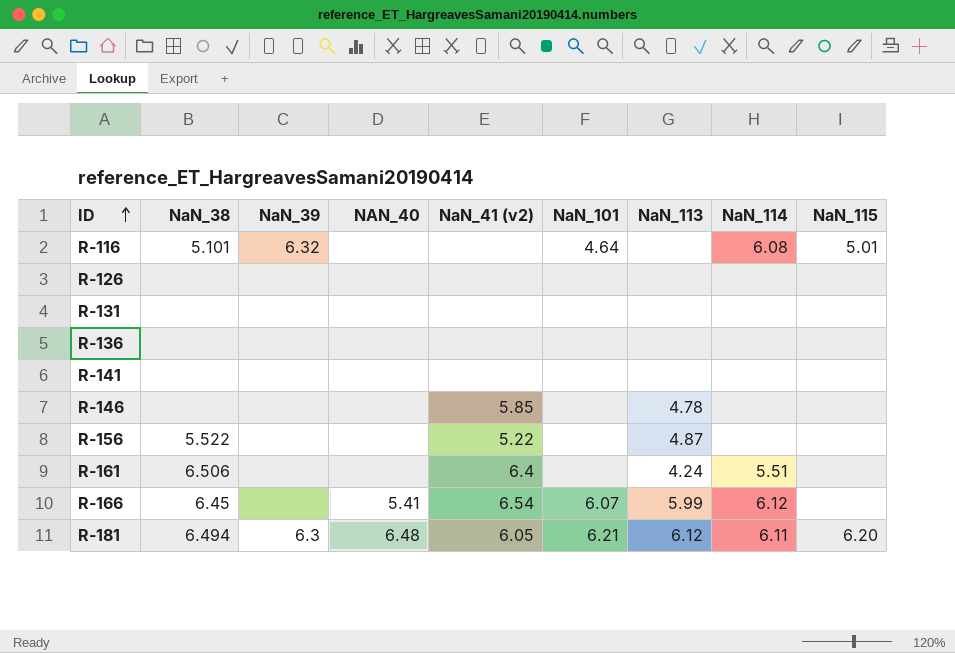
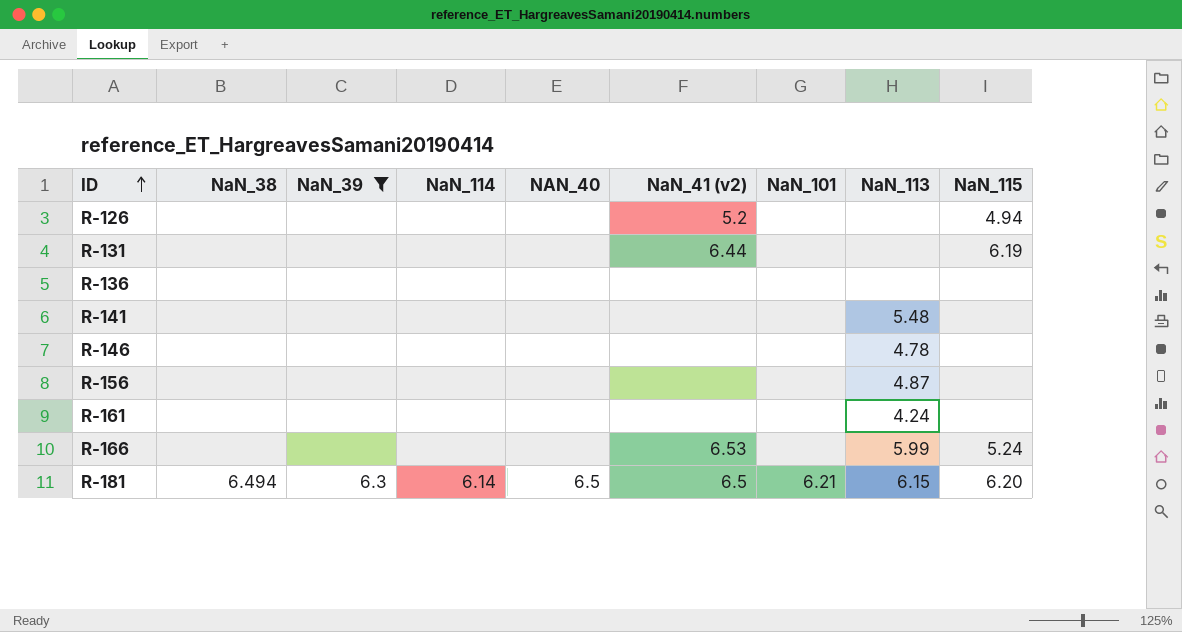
filter: none -> NaN_39 != 6.32
column NaN_114 | position: 8 -> 4
R-126 | NaN_41 (v2): none -> 5.2
R-126 | NaN_115: none -> 4.94
R-131 | NaN_41 (v2): none -> 6.44
R-131 | NaN_115: none -> 6.19
R-141 | NaN_113: none -> 5.48
R-146 | NaN_41 (v2): 5.85 -> none
R-156 | NaN_38: 5.522 -> none
R-156 | NaN_41 (v2): 5.22 -> none
R-161 | NaN_38: 6.506 -> none
R-161 | NaN_114: 5.51 -> none
R-161 | NaN_41 (v2): 6.4 -> none
R-166 | NaN_38: 6.45 -> none
R-166 | NaN_114: 6.12 -> none
R-166 | NAN_40: 5.41 -> none
R-166 | NaN_41 (v2): 6.54 -> 6.53
R-166 | NaN_101: 6.07 -> none
R-166 | NaN_115: none -> 5.24
R-181 | NaN_114: 6.11 -> 6.14
R-181 | NAN_40: 6.48 -> 6.5
R-181 | NaN_41 (v2): 6.05 -> 6.5
R-181 | NaN_113: 6.12 -> 6.15

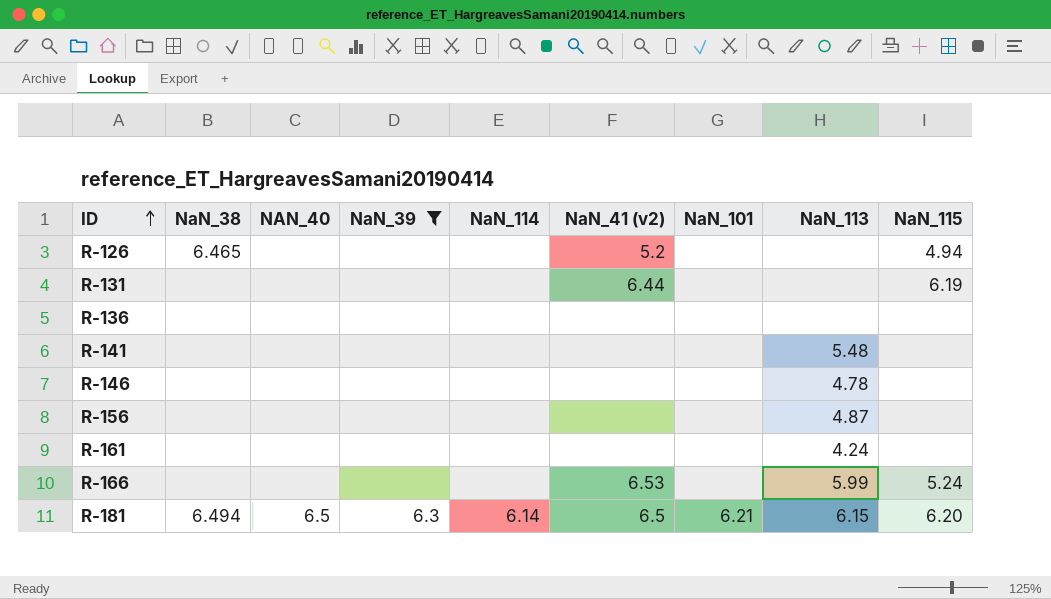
column NAN_40 | position: 5 -> 3
R-126 | NaN_38: none -> 6.465

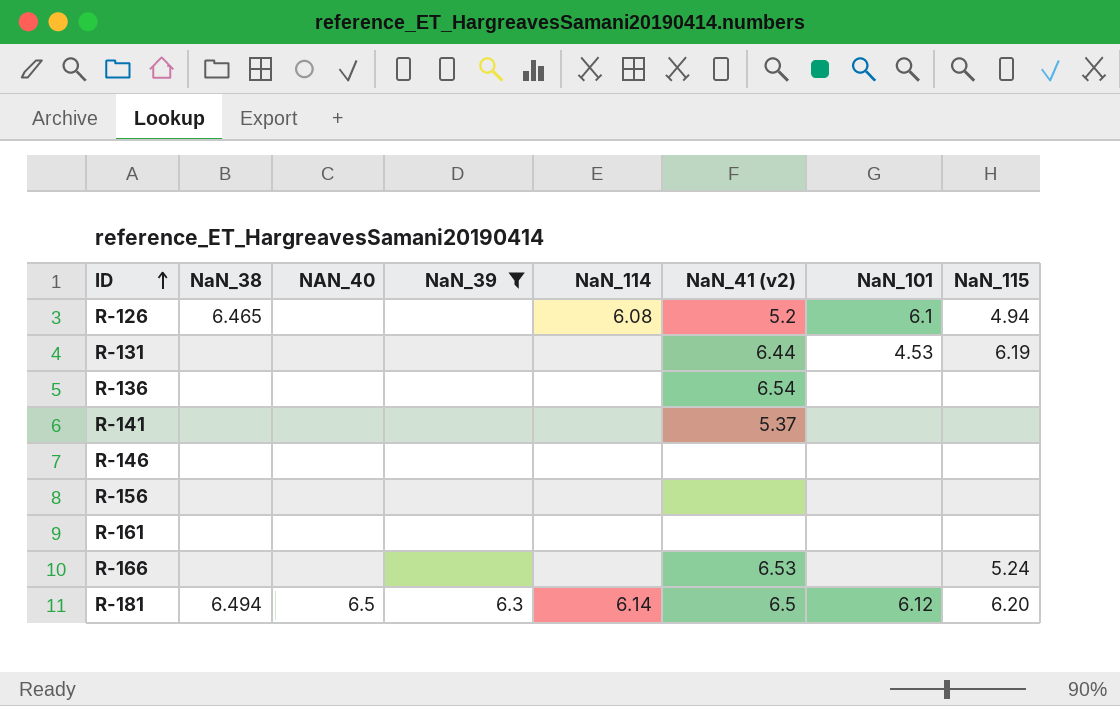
column NaN_113 | position: 8 -> none
R-126 | NaN_114: none -> 6.08
R-126 | NaN_101: none -> 6.1
R-131 | NaN_101: none -> 4.53
R-136 | NaN_41 (v2): none -> 6.54
R-141 | NaN_41 (v2): none -> 5.37
R-181 | NaN_101: 6.21 -> 6.12

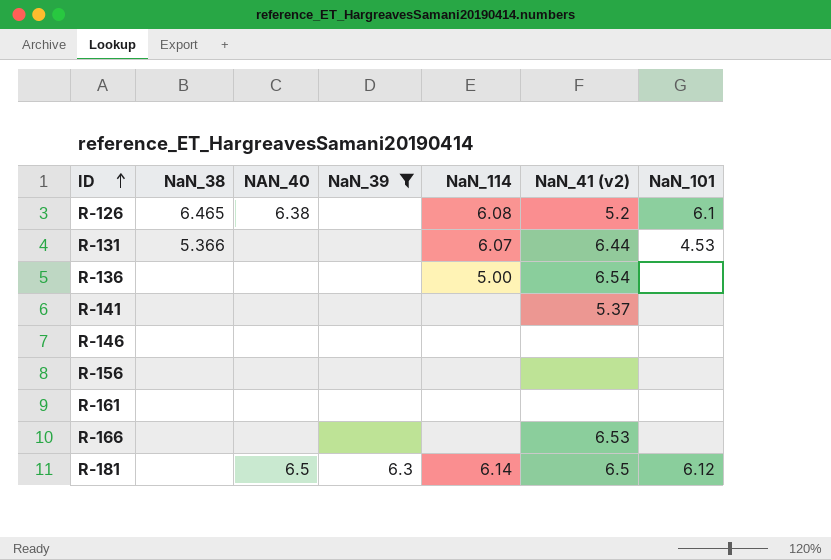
column NaN_115 | position: 8 -> none
R-126 | NAN_40: none -> 6.38
R-131 | NaN_38: none -> 5.366
R-131 | NaN_114: none -> 6.07
R-136 | NaN_114: none -> 5.00
R-181 | NaN_38: 6.494 -> none

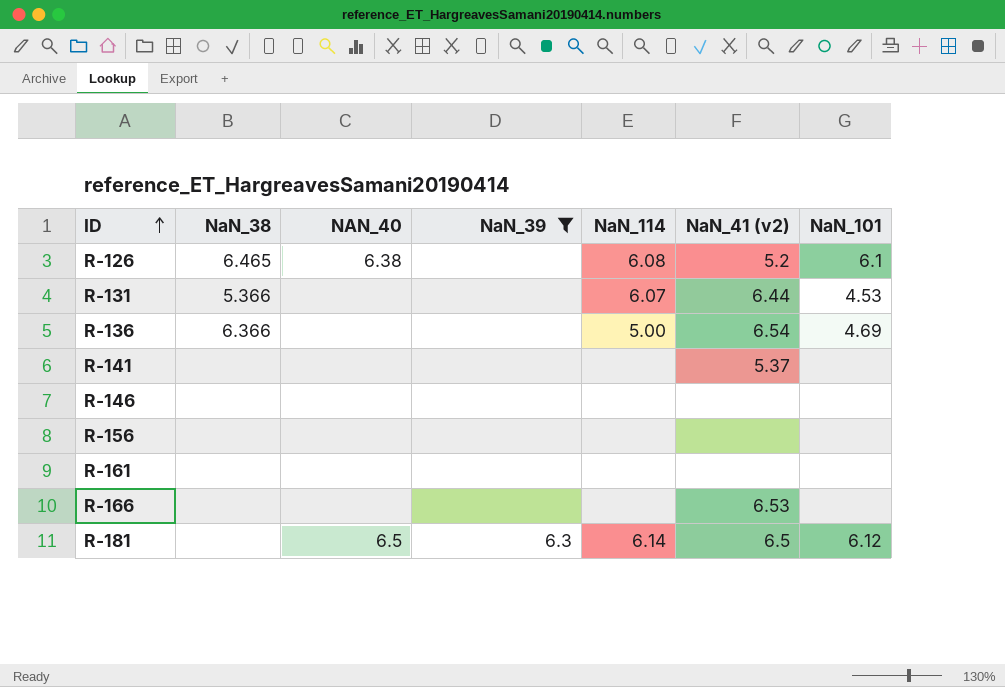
R-136 | NaN_38: none -> 6.366
R-136 | NaN_101: none -> 4.69

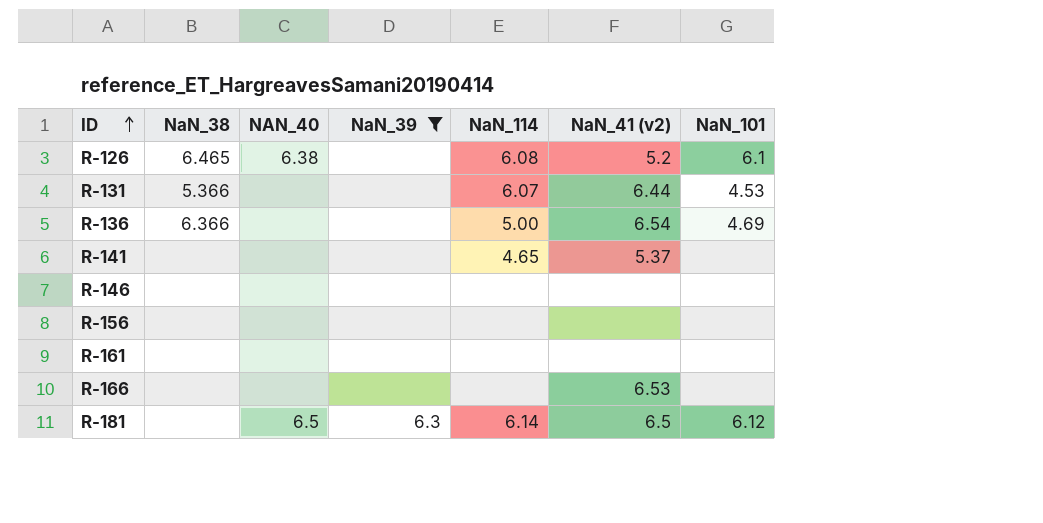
R-141 | NaN_114: none -> 4.65

